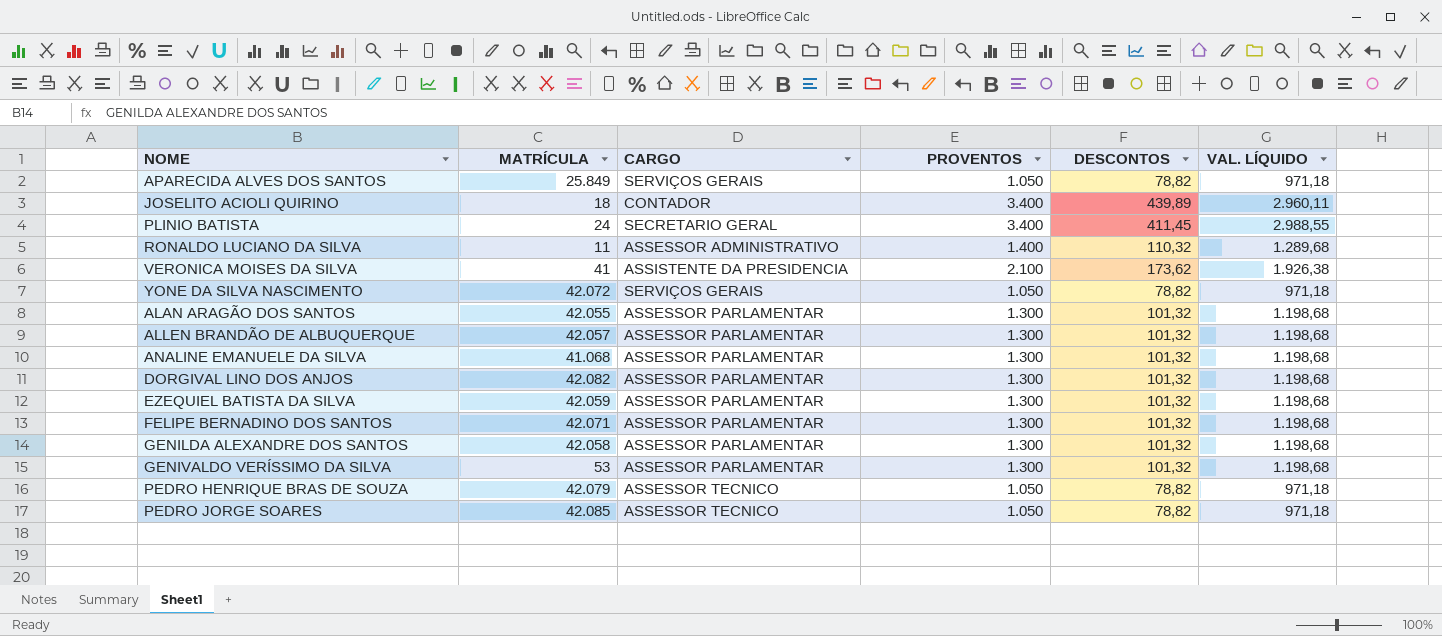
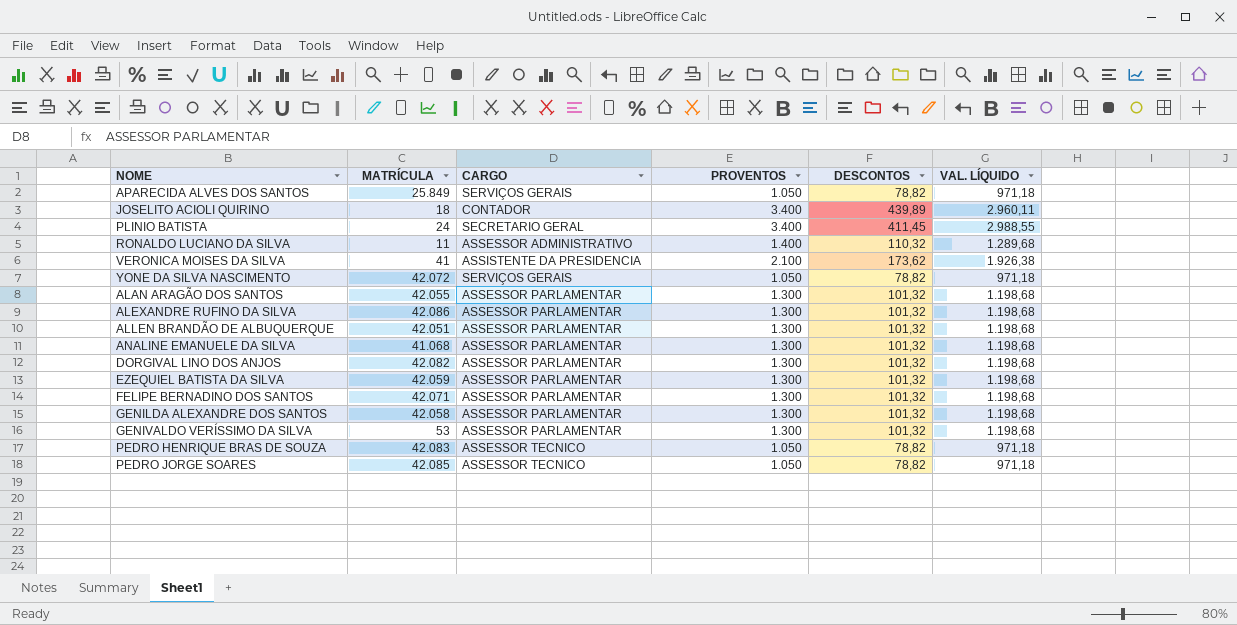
row ALEXANDRE RUFINO DA SILVA: none -> 42.086 | ASSESSOR PARLAMENTAR | 1.300 | 101,32 | 1.198,68
ALLEN BRANDÃO DE ALBUQUERQUE | MATRÍCULA: 42.057 -> 42.051
PEDRO HENRIQUE BRAS DE SOUZA | MATRÍCULA: 42.079 -> 42.083

